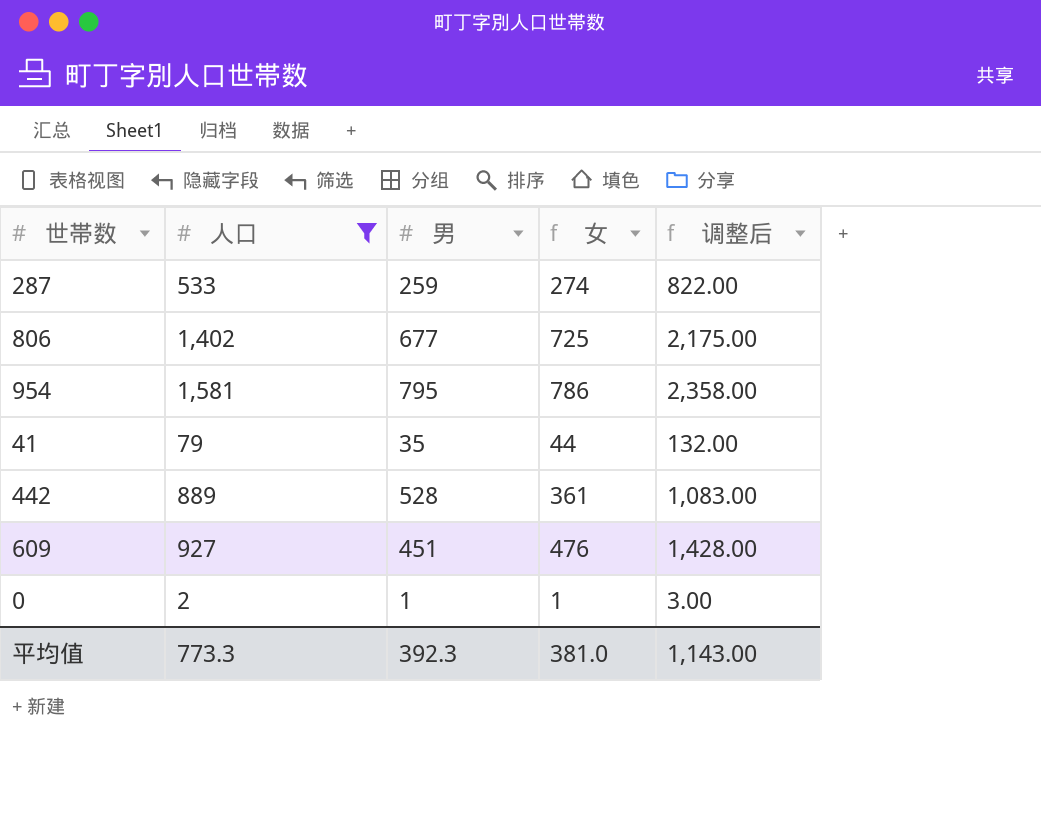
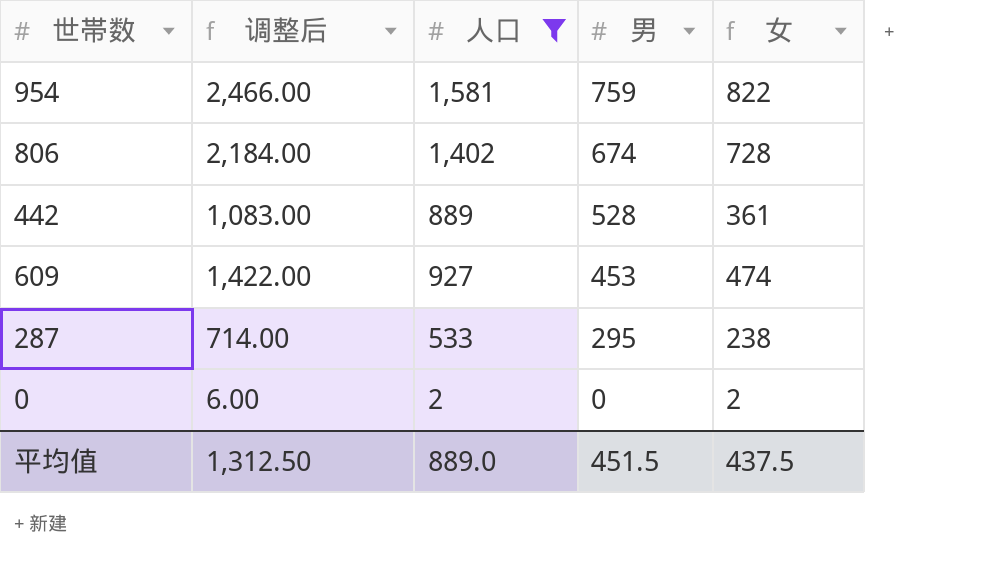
row order: none -> 男 descending
column 调整后 | position: 5 -> 2
row 41: 79 | 35 | 44 | 132.00 -> none
954 | 调整后: 2,358.00 -> 2,466.00
954 | 男: 795 -> 759
954 | 女: 786 -> 822
806 | 调整后: 2,175.00 -> 2,184.00
806 | 男: 677 -> 674
806 | 女: 725 -> 728
609 | 调整后: 1,428.00 -> 1,422.00
609 | 男: 451 -> 453
609 | 女: 476 -> 474
287 | 调整后: 822.00 -> 714.00
287 | 男: 259 -> 295
287 | 女: 274 -> 238
0 | 调整后: 3.00 -> 6.00
0 | 男: 1 -> 0
0 | 女: 1 -> 2
平均值 | 调整后: 1,143.00 -> 1,312.50
平均值 | 人口: 773.3 -> 889.0
平均值 | 男: 392.3 -> 451.5
平均值 | 女: 381.0 -> 437.5

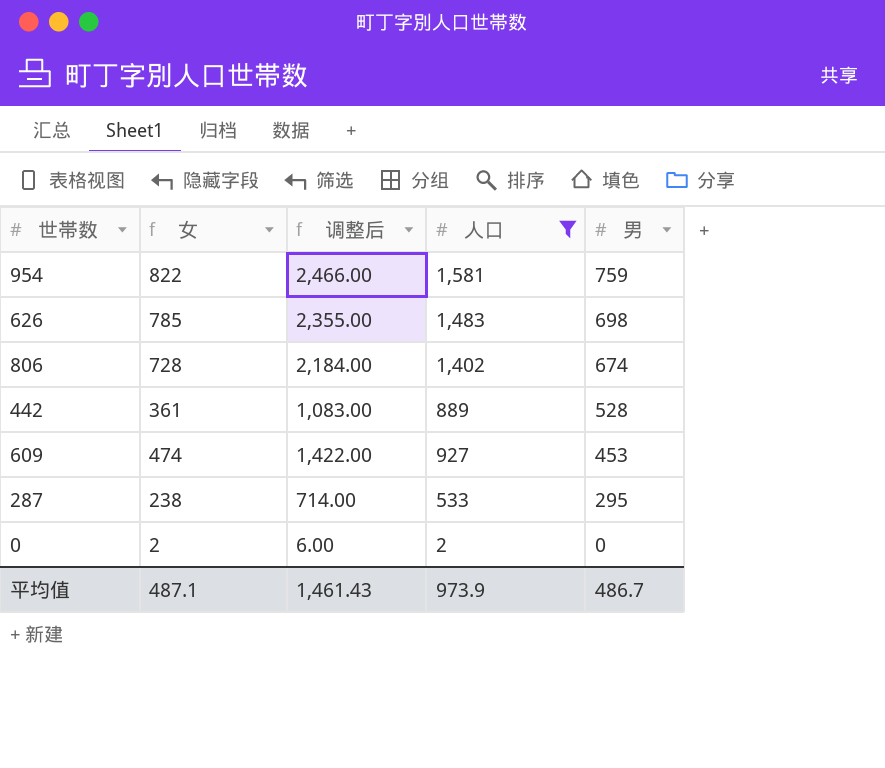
column 女 | position: 5 -> 2
row 626: none -> 785 | 2,355.00 | 1,483 | 698
平均值 | 女: 437.5 -> 487.1
平均值 | 调整后: 1,312.50 -> 1,461.43
平均值 | 人口: 889.0 -> 973.9
平均值 | 男: 451.5 -> 486.7

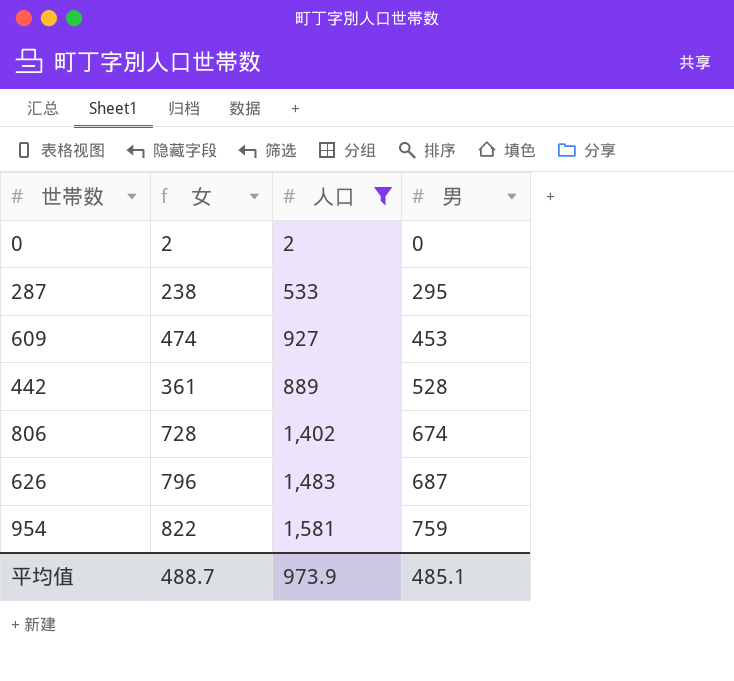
row order: 男 descending -> 男 ascending
column 调整后 | formula: [女] * 3 -> none
626 | 女: 785 -> 796
626 | 男: 698 -> 687
平均值 | 女: 487.1 -> 488.7
平均值 | 男: 486.7 -> 485.1

